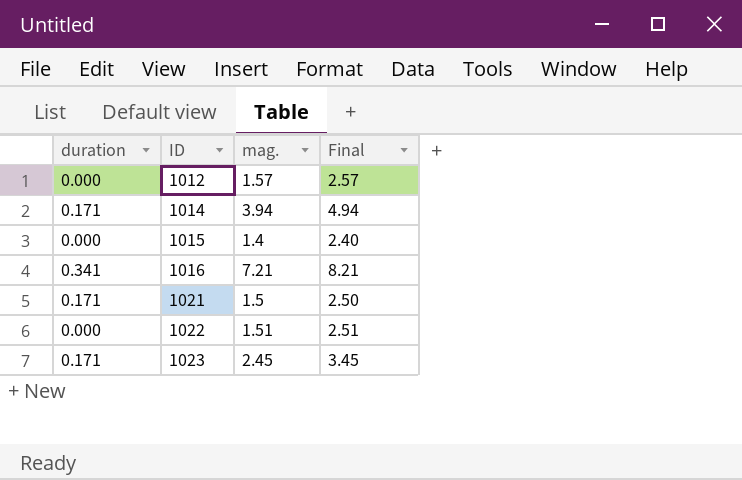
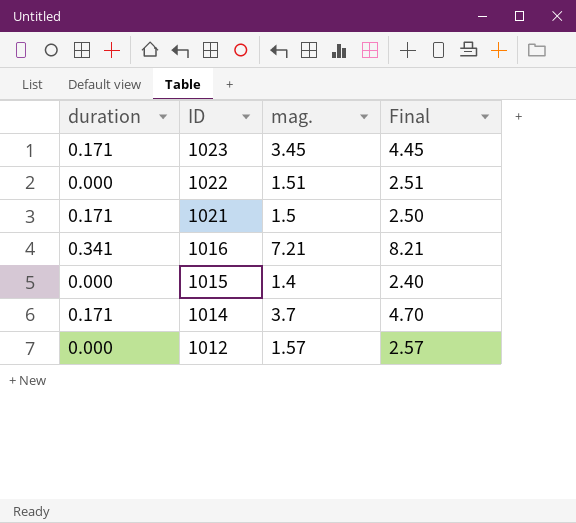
row order: ID ascending -> ID descending
1023 | mag.: 2.45 -> 3.45
1023 | Final: 3.45 -> 4.45
1014 | mag.: 3.94 -> 3.7
1014 | Final: 4.94 -> 4.70

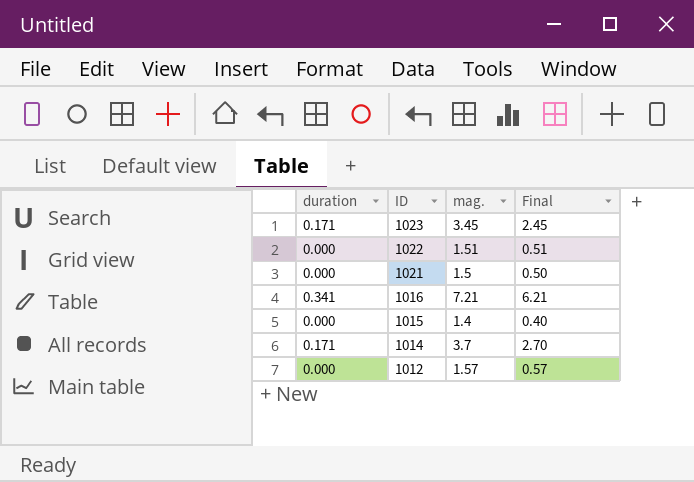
column Final | formula: [mag.] + 1 -> [mag.] - 1
1021 | duration: 0.171 -> 0.000

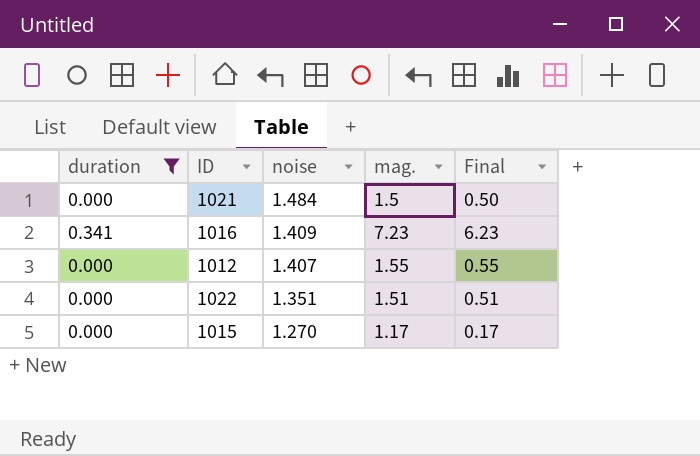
filter: none -> duration != 0.171
row order: ID descending -> noise descending
column noise | position: none -> 3
1016 | mag.: 7.21 -> 7.23
1016 | Final: 6.21 -> 6.23
1012 | mag.: 1.57 -> 1.55
1012 | Final: 0.57 -> 0.55
1015 | mag.: 1.4 -> 1.17
1015 | Final: 0.40 -> 0.17

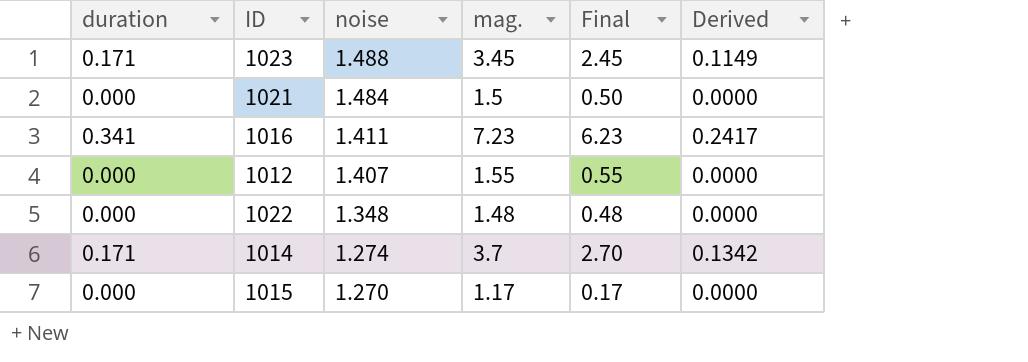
filter: duration != 0.171 -> none
column Derived | formula: none -> [duration] / [noise]
1016 | noise: 1.409 -> 1.411
1022 | noise: 1.351 -> 1.348
1022 | mag.: 1.51 -> 1.48
1022 | Final: 0.51 -> 0.48

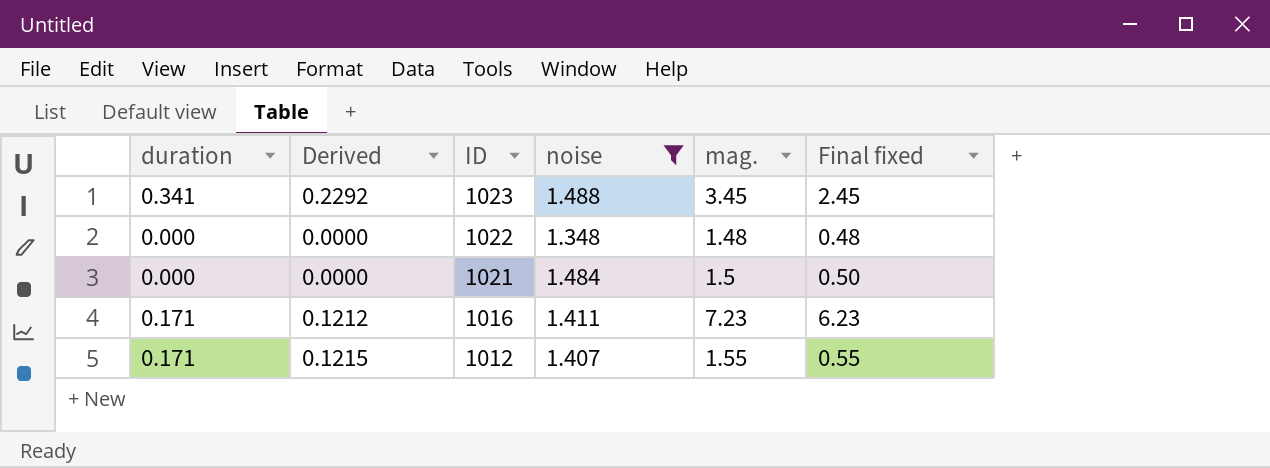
filter: none -> noise >= 1.348
row order: noise descending -> ID descending
column Derived | position: 6 -> 2
column name: Final -> Final fixed
1023 | duration: 0.171 -> 0.341
1023 | Derived: 0.1149 -> 0.2292
1016 | duration: 0.341 -> 0.171
1016 | Derived: 0.2417 -> 0.1212
1012 | duration: 0.000 -> 0.171
1012 | Derived: 0.0000 -> 0.1215

